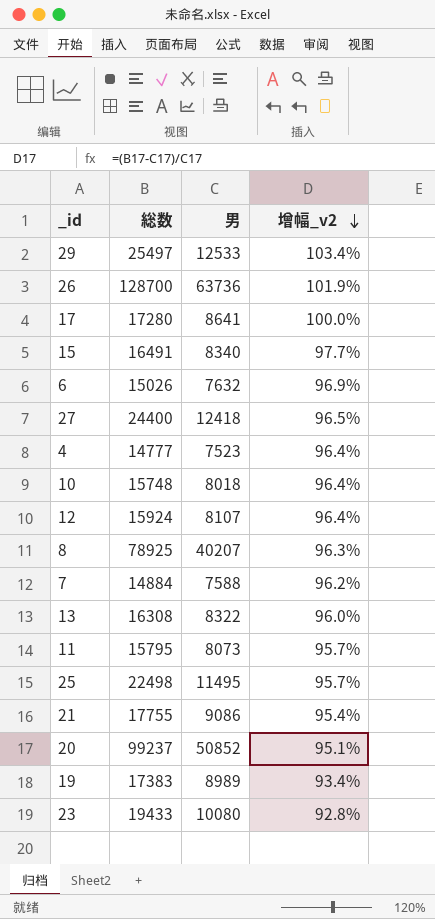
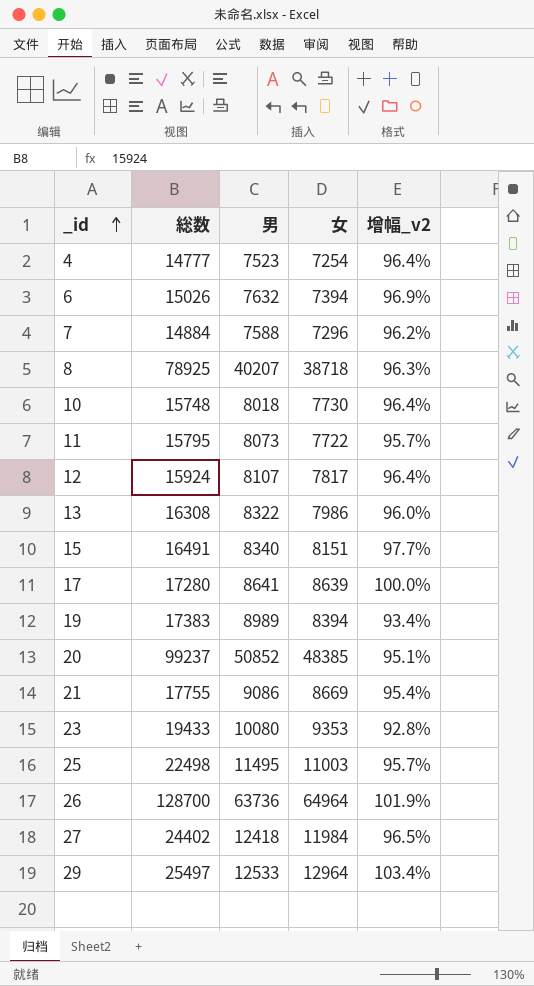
row order: 增幅_v2 descending -> _id ascending
column 女 | formula: none -> [総数] - [男]
27 | 総数: 24400 -> 24402

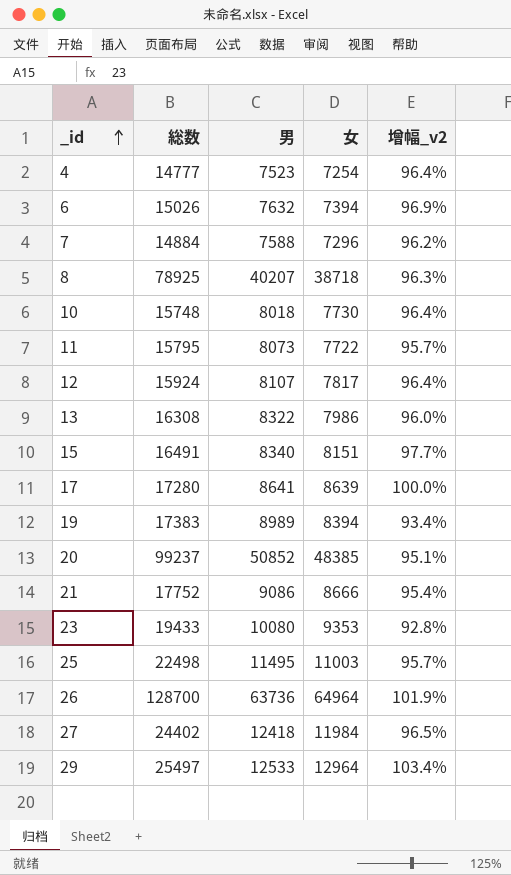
21 | 総数: 17755 -> 17752
21 | 女: 8669 -> 8666

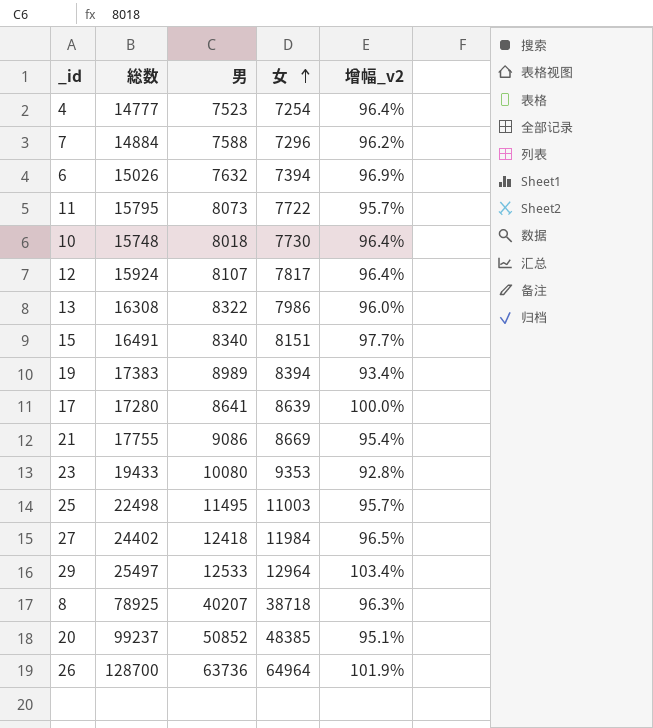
row order: _id ascending -> 女 ascending
21 | 総数: 17752 -> 17755
21 | 女: 8666 -> 8669

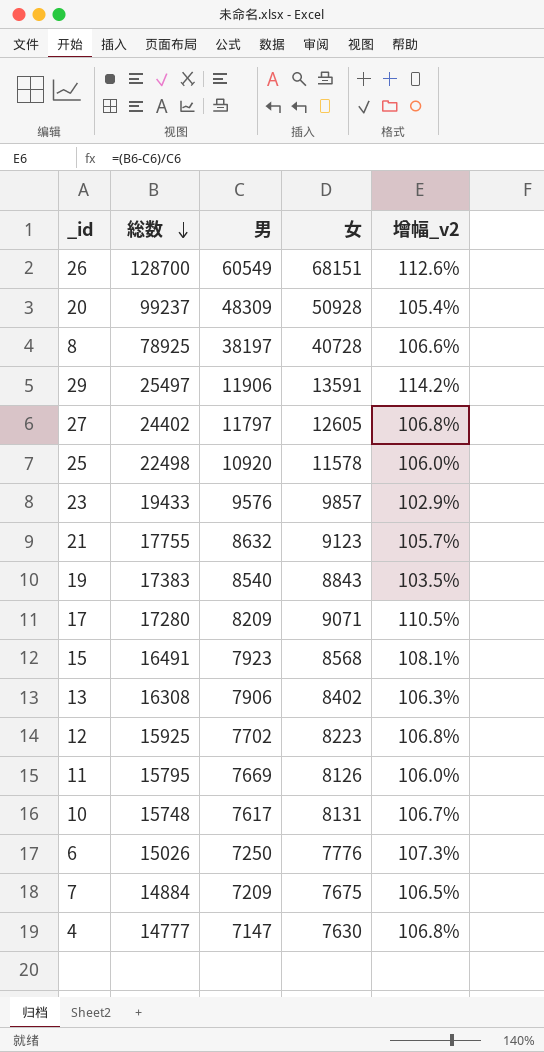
row order: 女 ascending -> 総数 descending
26 | 男: 63736 -> 60549
26 | 女: 64964 -> 68151
26 | 增幅_v2: 101.9% -> 112.6%
20 | 男: 50852 -> 48309
20 | 女: 48385 -> 50928
20 | 增幅_v2: 95.1% -> 105.4%
8 | 男: 40207 -> 38197
8 | 女: 38718 -> 40728
8 | 增幅_v2: 96.3% -> 106.6%
29 | 男: 12533 -> 11906
29 | 女: 12964 -> 13591
29 | 增幅_v2: 103.4% -> 114.2%
27 | 男: 12418 -> 11797
27 | 女: 11984 -> 12605
27 | 增幅_v2: 96.5% -> 106.8%
25 | 男: 11495 -> 10920
25 | 女: 11003 -> 11578
25 | 增幅_v2: 95.7% -> 106.0%
23 | 男: 10080 -> 9576
23 | 女: 9353 -> 9857
23 | 增幅_v2: 92.8% -> 102.9%
21 | 男: 9086 -> 8632
21 | 女: 8669 -> 9123
21 | 增幅_v2: 95.4% -> 105.7%
19 | 男: 8989 -> 8540
19 | 女: 8394 -> 8843
19 | 增幅_v2: 93.4% -> 103.5%
17 | 男: 8641 -> 8209
17 | 女: 8639 -> 9071
17 | 增幅_v2: 100.0% -> 110.5%
15 | 男: 8340 -> 7923
15 | 女: 8151 -> 8568
15 | 增幅_v2: 97.7% -> 108.1%
13 | 男: 8322 -> 7906
13 | 女: 7986 -> 8402
13 | 增幅_v2: 96.0% -> 106.3%
12 | 総数: 15924 -> 15925
12 | 男: 8107 -> 7702
12 | 女: 7817 -> 8223
12 | 增幅_v2: 96.4% -> 106.8%
11 | 男: 8073 -> 7669
11 | 女: 7722 -> 8126
11 | 增幅_v2: 95.7% -> 106.0%
10 | 男: 8018 -> 7617
10 | 女: 7730 -> 8131
10 | 增幅_v2: 96.4% -> 106.7%
6 | 男: 7632 -> 7250
6 | 女: 7394 -> 7776
6 | 增幅_v2: 96.9% -> 107.3%
7 | 男: 7588 -> 7209
7 | 女: 7296 -> 7675
7 | 增幅_v2: 96.2% -> 106.5%
4 | 男: 7523 -> 7147
4 | 女: 7254 -> 7630
4 | 增幅_v2: 96.4% -> 106.8%

